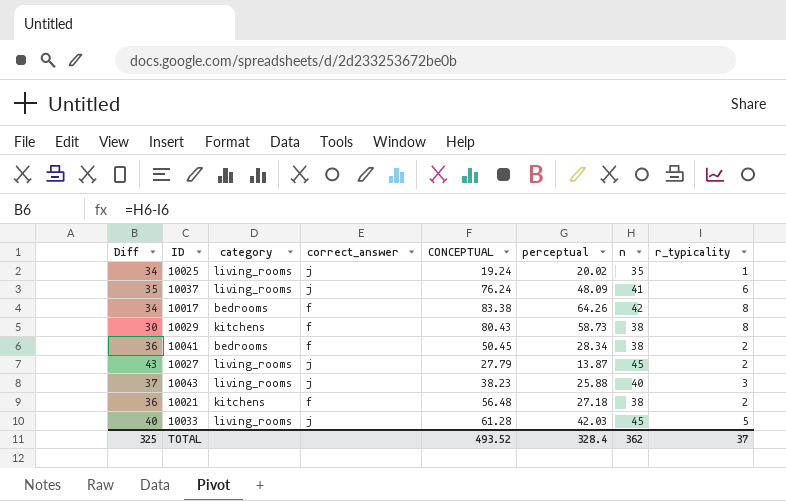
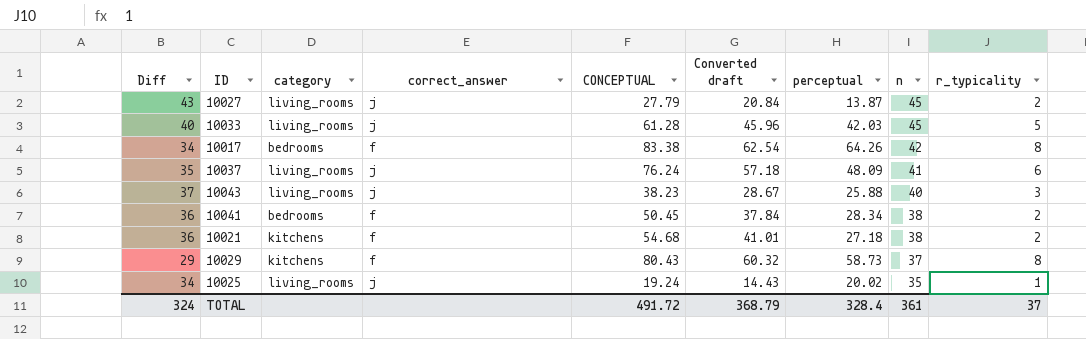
row order: none -> n descending
column Converted draft | formula: none -> [CONCEPTUAL] * 0.75
10021 | CONCEPTUAL: 56.48 -> 54.68
10029 | Diff: 30 -> 29
10029 | n: 38 -> 37
TOTAL | Diff: 325 -> 324
TOTAL | CONCEPTUAL: 493.52 -> 491.72
TOTAL | n: 362 -> 361

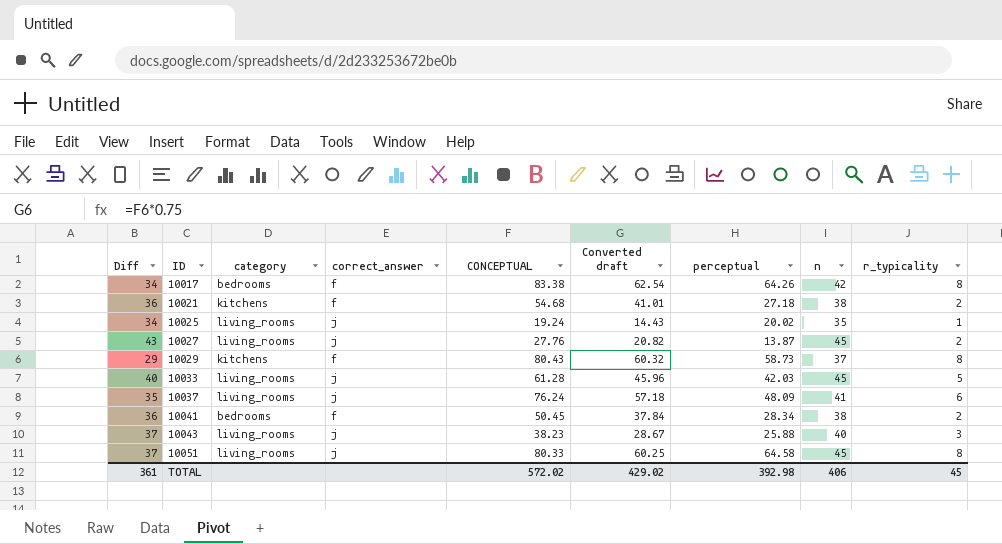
row order: n descending -> ID ascending
10027 | CONCEPTUAL: 27.79 -> 27.76
10027 | Converted draft: 20.84 -> 20.82
row 10051: none -> 37 | living_rooms | j | 80.33 | 60.25 | 64.58 | 45 | 8
TOTAL | Diff: 324 -> 361
TOTAL | CONCEPTUAL: 491.72 -> 572.02
TOTAL | Converted draft: 368.79 -> 429.02
TOTAL | perceptual: 328.4 -> 392.98
TOTAL | n: 361 -> 406
TOTAL | r_typicality: 37 -> 45

